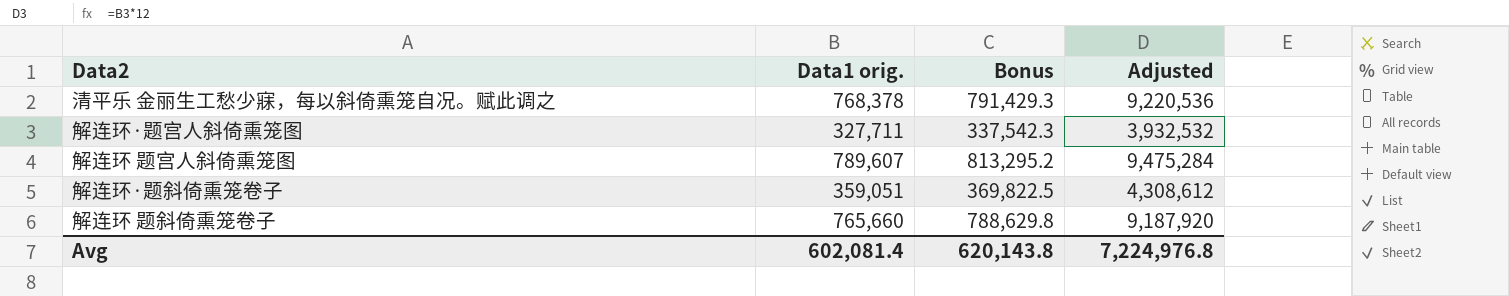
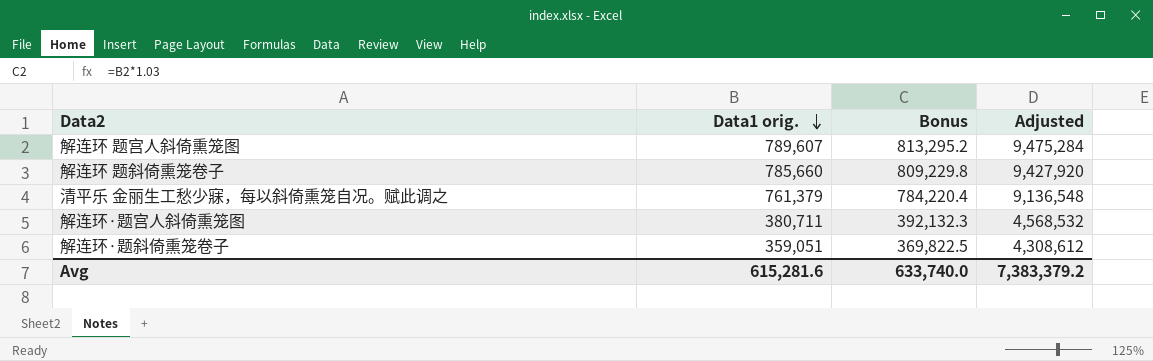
row order: none -> Data1 orig. descending
解连环 题斜倚熏笼卷子 | Data1 orig.: 765,660 -> 785,660
解连环 题斜倚熏笼卷子 | Bonus: 788,629.8 -> 809,229.8
解连环 题斜倚熏笼卷子 | Adjusted: 9,187,920 -> 9,427,920
清平乐 金丽生工愁少寐，每以斜倚熏笼自况。赋此调之 | Data1 orig.: 768,378 -> 761,379
清平乐 金丽生工愁少寐，每以斜倚熏笼自况。赋此调之 | Bonus: 791,429.3 -> 784,220.4
清平乐 金丽生工愁少寐，每以斜倚熏笼自况。赋此调之 | Adjusted: 9,220,536 -> 9,136,548
解连环·题宫人斜倚熏笼图 | Data1 orig.: 327,711 -> 380,711
解连环·题宫人斜倚熏笼图 | Bonus: 337,542.3 -> 392,132.3
解连环·题宫人斜倚熏笼图 | Adjusted: 3,932,532 -> 4,568,532
Avg | Data1 orig.: 602,081.4 -> 615,281.6
Avg | Bonus: 620,143.8 -> 633,740.0
Avg | Adjusted: 7,224,976.8 -> 7,383,379.2

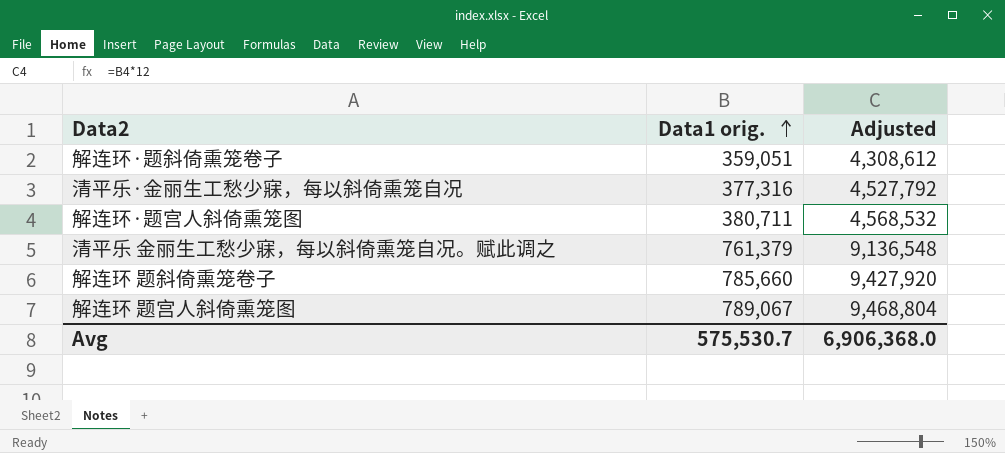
row order: Data1 orig. descending -> Data1 orig. ascending
column Bonus | formula: [Data1 orig.] * 1.03 -> none
row 清平乐·金丽生工愁少寐，每以斜倚熏笼自况: none -> 377,316 | 4,527,792
解连环 题宫人斜倚熏笼图 | Data1 orig.: 789,607 -> 789,067
解连环 题宫人斜倚熏笼图 | Adjusted: 9,475,284 -> 9,468,804
Avg | Data1 orig.: 615,281.6 -> 575,530.7
Avg | Adjusted: 7,383,379.2 -> 6,906,368.0

